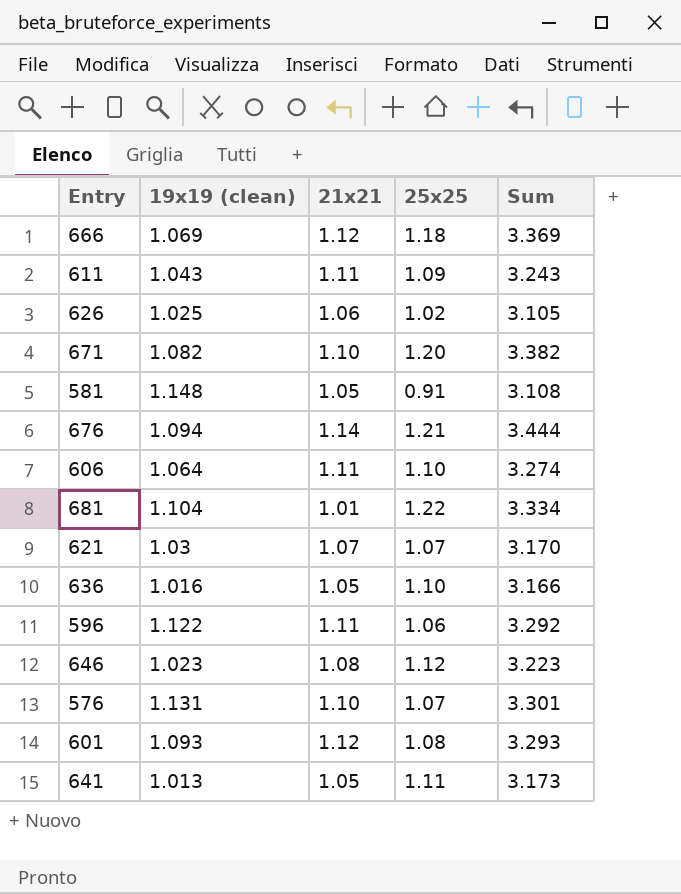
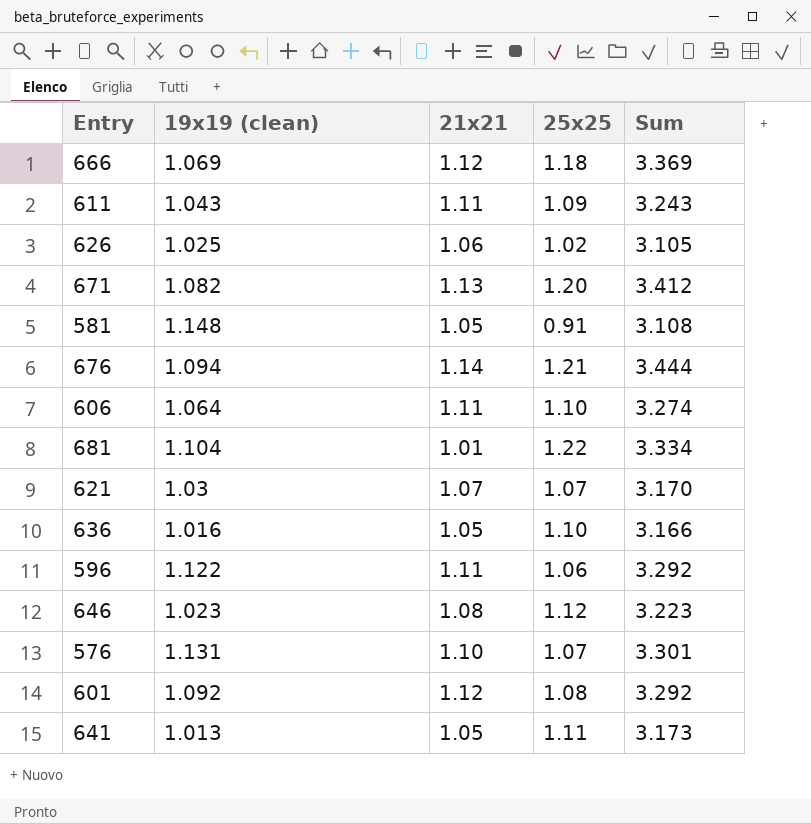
671 | 21x21: 1.10 -> 1.13
671 | Sum: 3.382 -> 3.412
601 | 19x19 (clean): 1.093 -> 1.092
601 | Sum: 3.293 -> 3.292

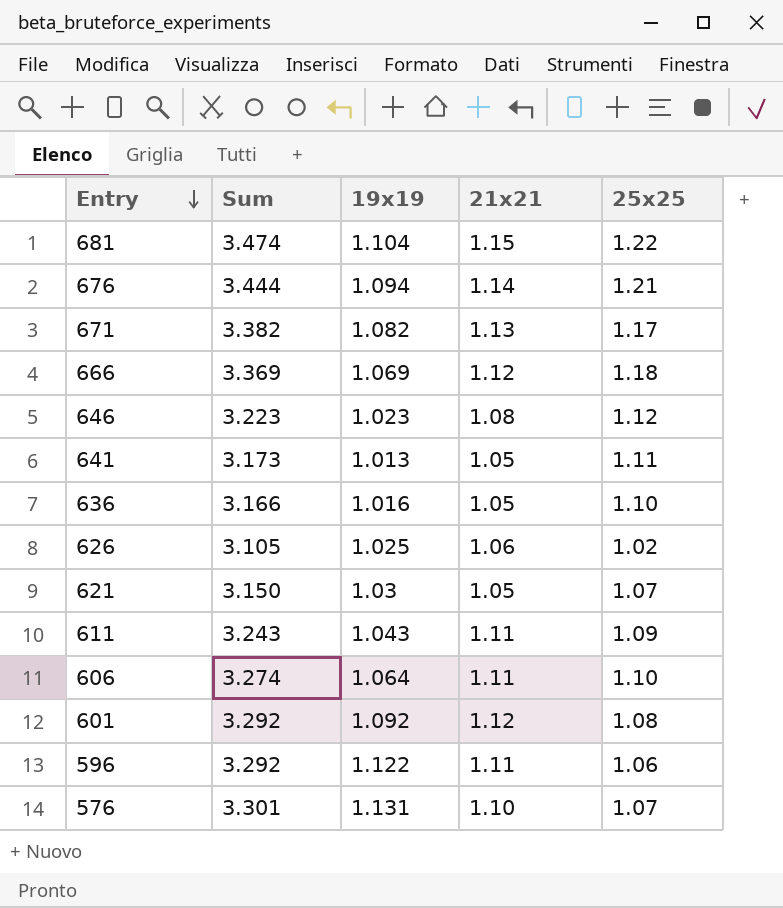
row order: none -> Entry descending
column Sum | position: 5 -> 2
column name: 19x19 (clean) -> 19x19
row 581: 1.148 | 1.05 | 0.91 | 3.108 -> none
681 | Sum: 3.334 -> 3.474
681 | 21x21: 1.01 -> 1.15
671 | Sum: 3.412 -> 3.382
671 | 25x25: 1.20 -> 1.17
621 | Sum: 3.170 -> 3.150
621 | 21x21: 1.07 -> 1.05

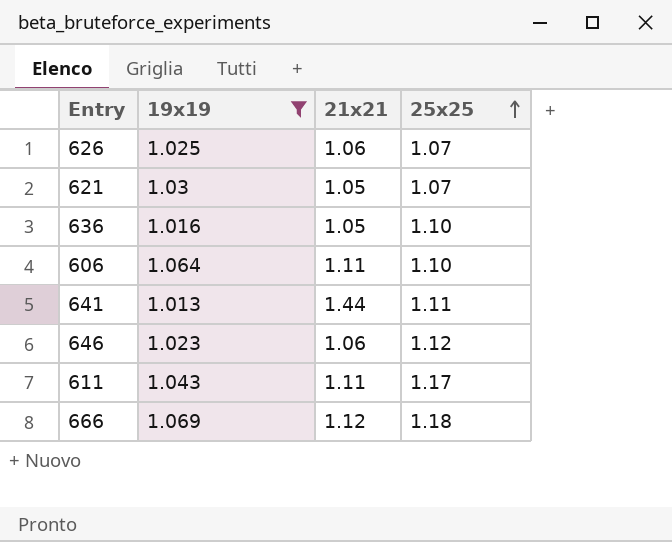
filter: none -> 19x19 <= 1.069
row order: Entry descending -> 25x25 ascending
column Sum | formula: [19x19] + [21x21] + [25x25] -> none
626 | 25x25: 1.02 -> 1.07
641 | 21x21: 1.05 -> 1.44
646 | 21x21: 1.08 -> 1.06
611 | 25x25: 1.09 -> 1.17

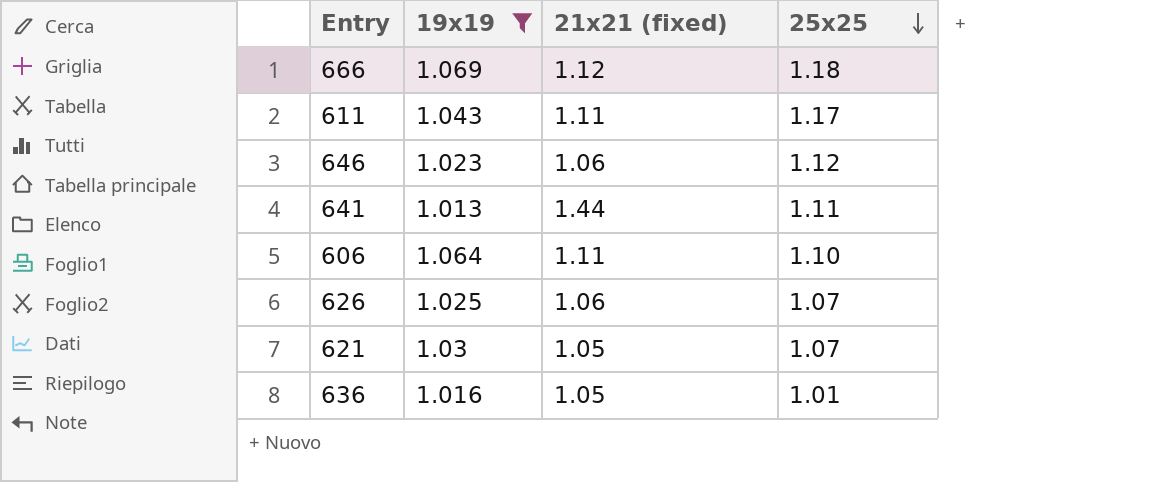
row order: 25x25 ascending -> 25x25 descending
column name: 21x21 -> 21x21 (fixed)
636 | 25x25: 1.10 -> 1.01

